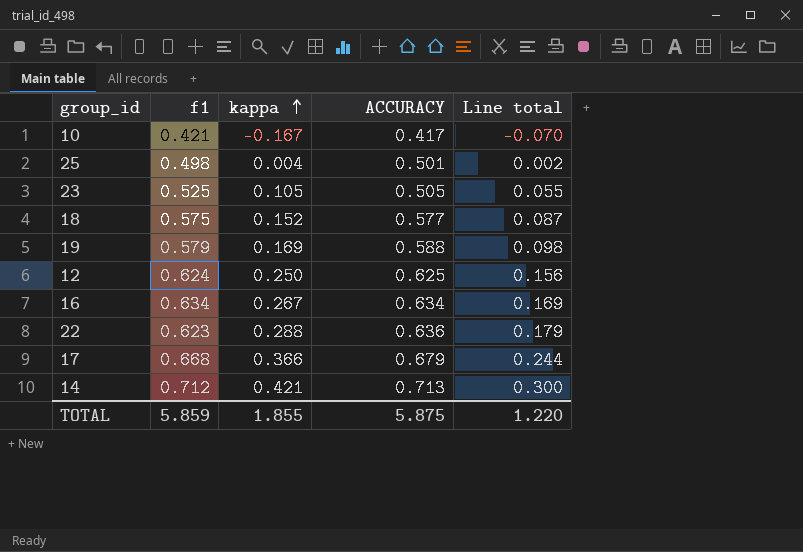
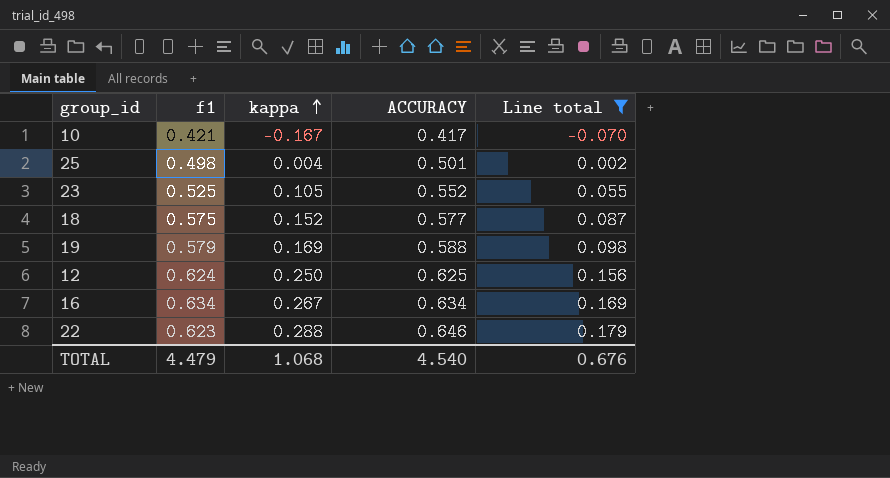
filter: none -> Line total <= 0.179
23 | ACCURACY: 0.505 -> 0.552
22 | ACCURACY: 0.636 -> 0.646
TOTAL | f1: 5.859 -> 4.479
TOTAL | kappa: 1.855 -> 1.068
TOTAL | ACCURACY: 5.875 -> 4.540
TOTAL | Line total: 1.220 -> 0.676

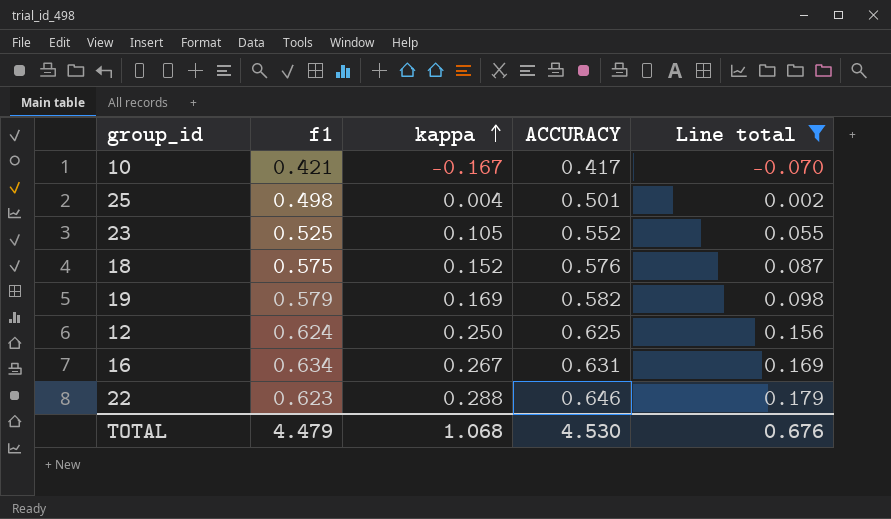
18 | ACCURACY: 0.577 -> 0.576
19 | ACCURACY: 0.588 -> 0.582
16 | ACCURACY: 0.634 -> 0.631
TOTAL | ACCURACY: 4.540 -> 4.530

